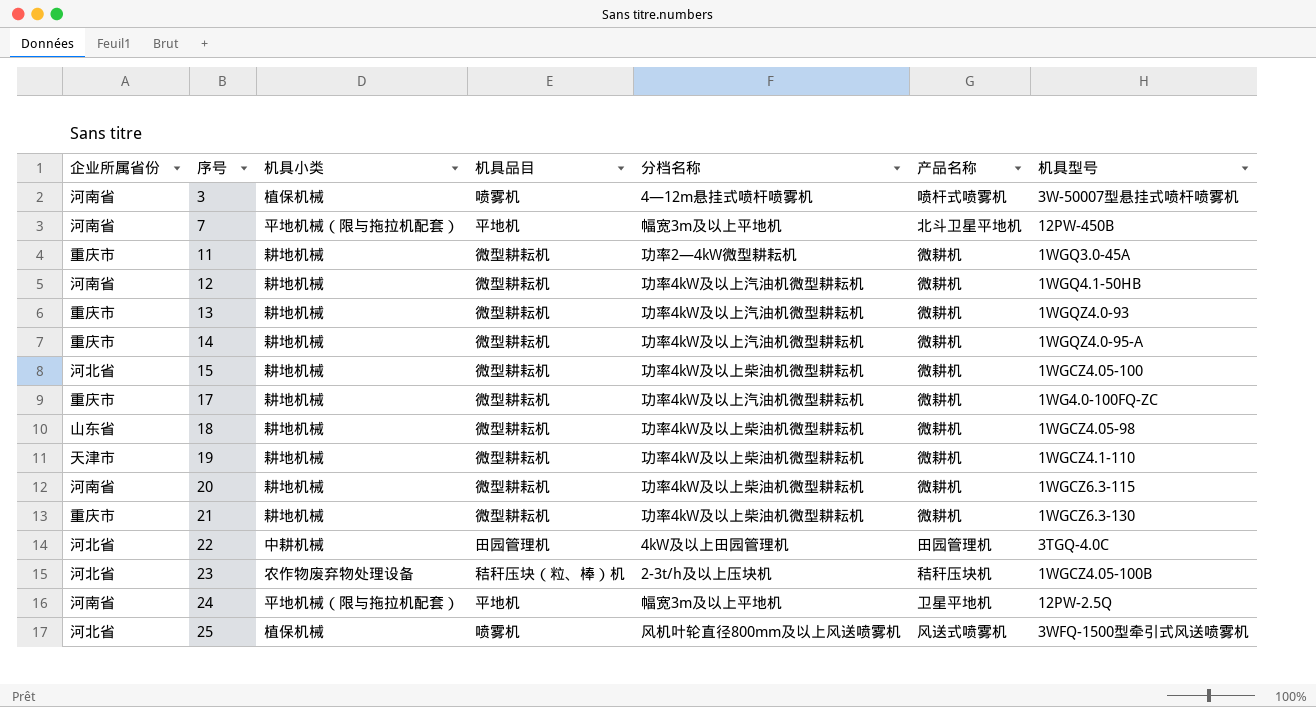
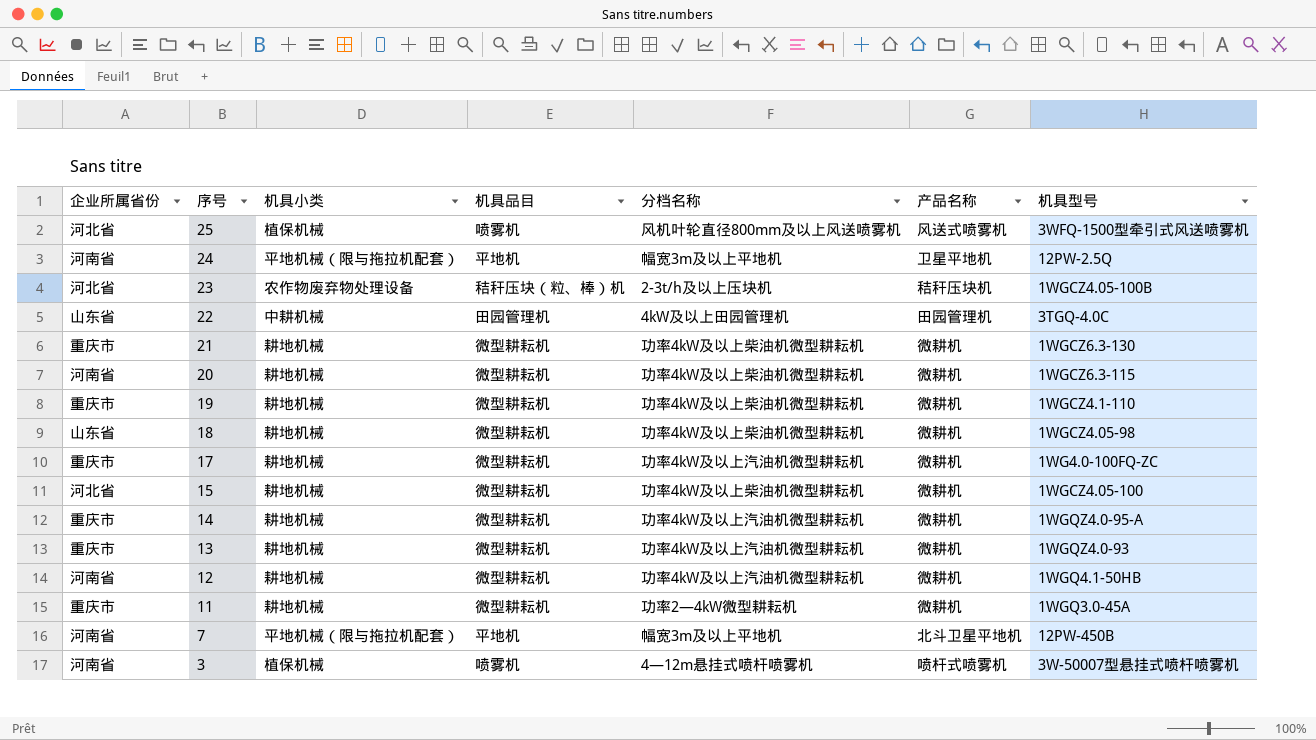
row order: 序号 ascending -> 序号 descending
22 | 企业所属省份: 河北省 -> 山东省
19 | 企业所属省份: 天津市 -> 重庆市

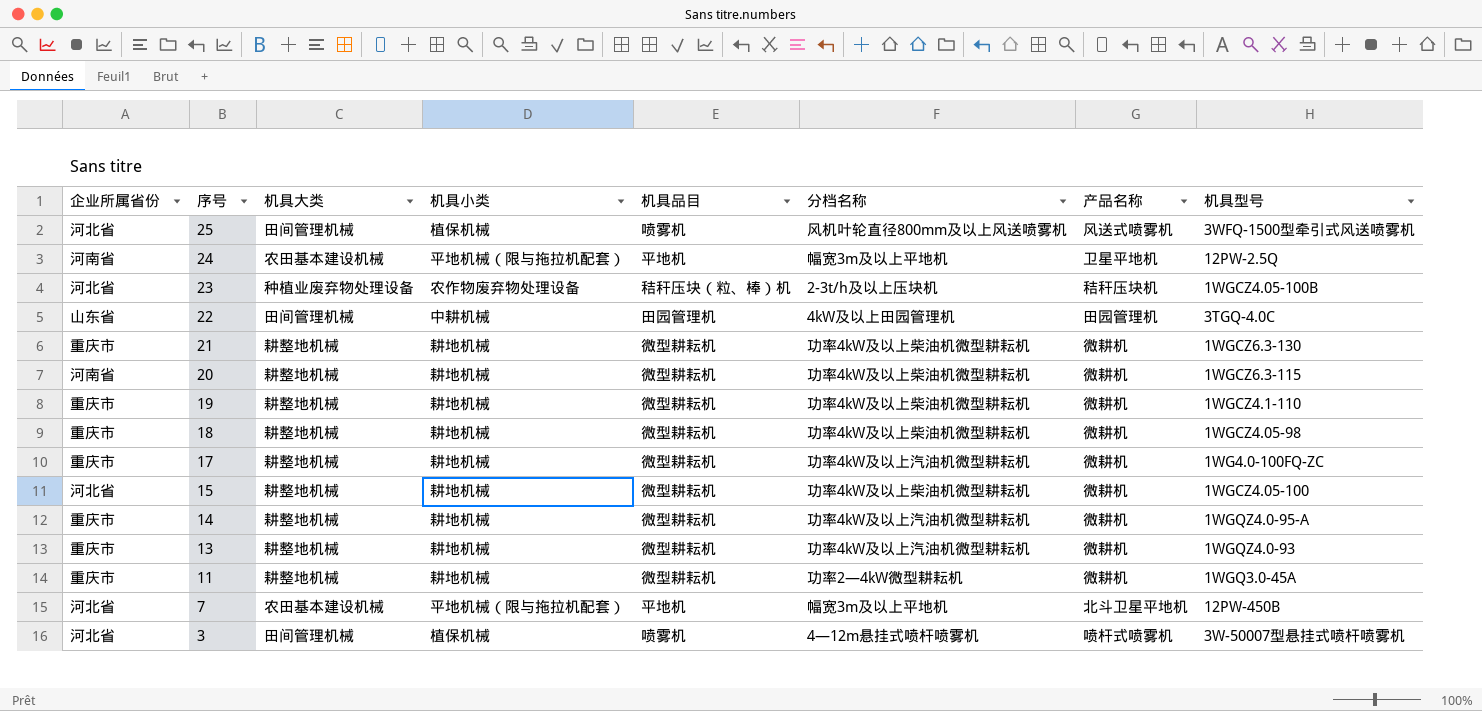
column 机具大类 | position: none -> 3
row 12: 河南省 | 耕地机械 | 微型耕耘机 | 功率4kW及以上汽油机微型耕耘机 | 微耕机 | 1WGQ4.1-50HB -> none
18 | 企业所属省份: 山东省 -> 重庆市
7 | 企业所属省份: 河南省 -> 河北省
3 | 企业所属省份: 河南省 -> 河北省

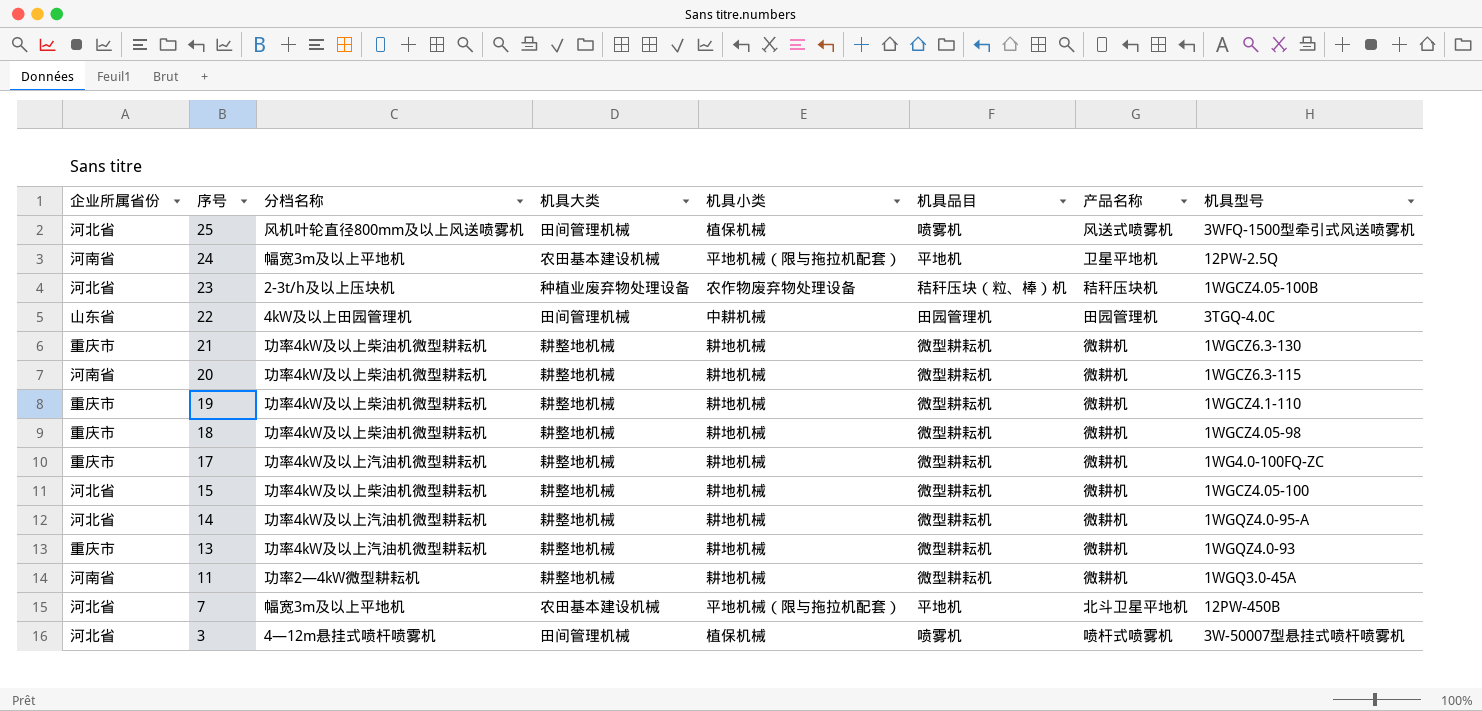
column 分档名称 | position: 6 -> 3
14 | 企业所属省份: 重庆市 -> 河北省
11 | 企业所属省份: 重庆市 -> 河南省

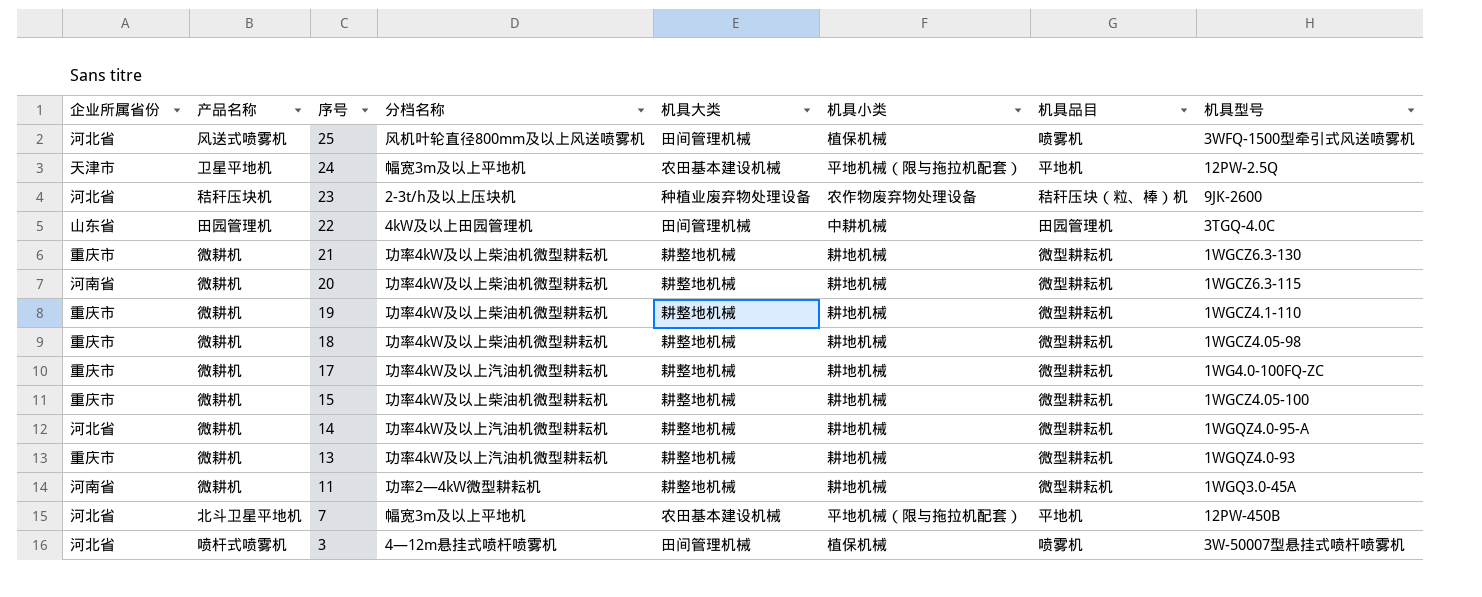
column 产品名称 | position: 7 -> 2
24 | 企业所属省份: 河南省 -> 天津市
23 | 机具型号: 1WGCZ4.05-100B -> 9JK-2600
15 | 企业所属省份: 河北省 -> 重庆市

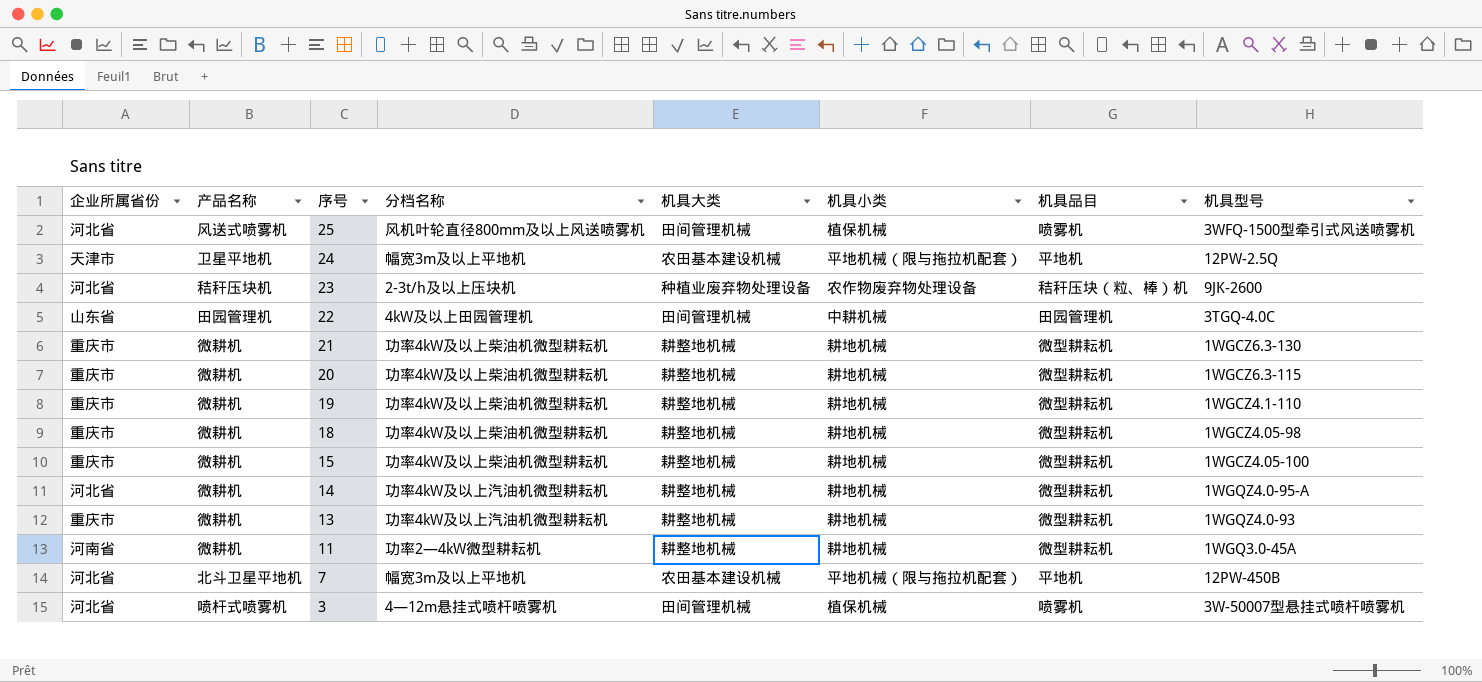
row 17: 重庆市 | 微耕机 | 功率4kW及以上汽油机微型耕耘机 | 耕整地机械 | 耕地机械 | 微型耕耘机 | 1WG4.0-100FQ-ZC -> none
20 | 企业所属省份: 河南省 -> 重庆市

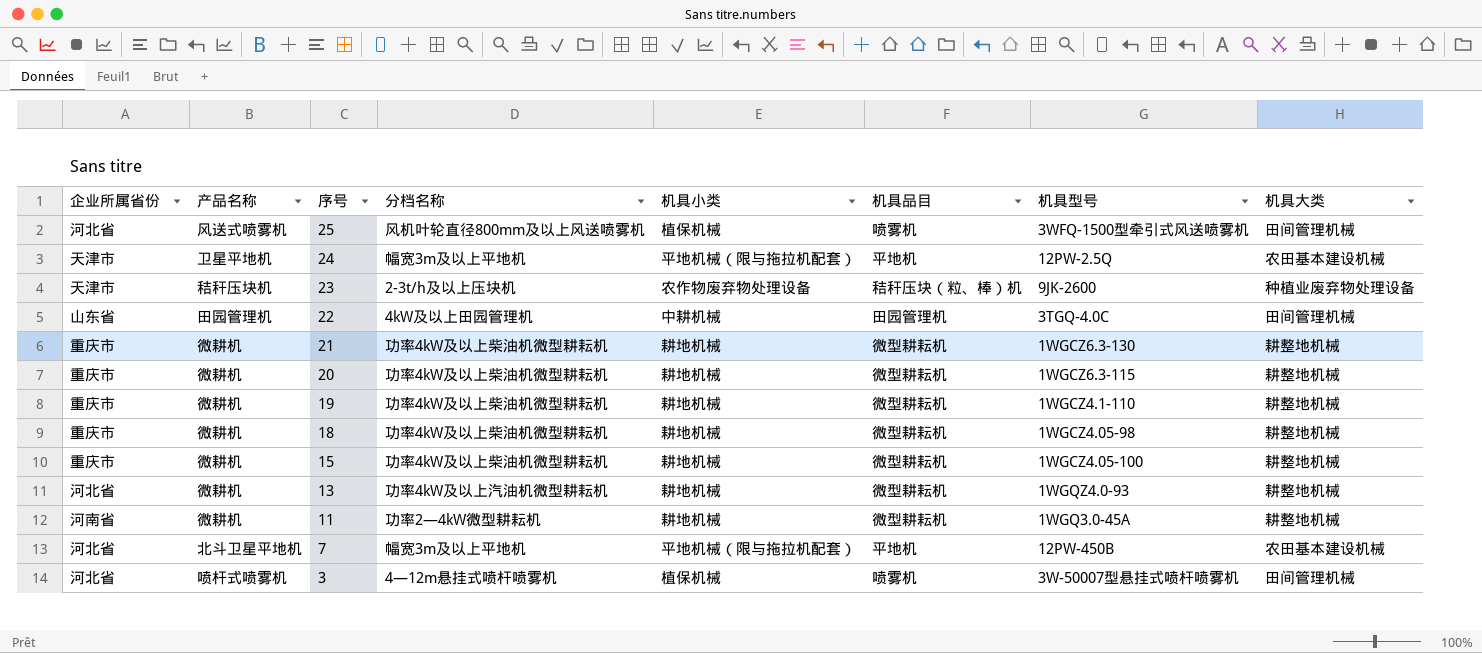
column 机具大类 | position: 5 -> 8
row 14: 河北省 | 微耕机 | 功率4kW及以上汽油机微型耕耘机 | 耕整地机械 | 耕地机械 | 微型耕耘机 | 1WGQZ4.0-95-A -> none
23 | 企业所属省份: 河北省 -> 天津市
13 | 企业所属省份: 重庆市 -> 河北省

